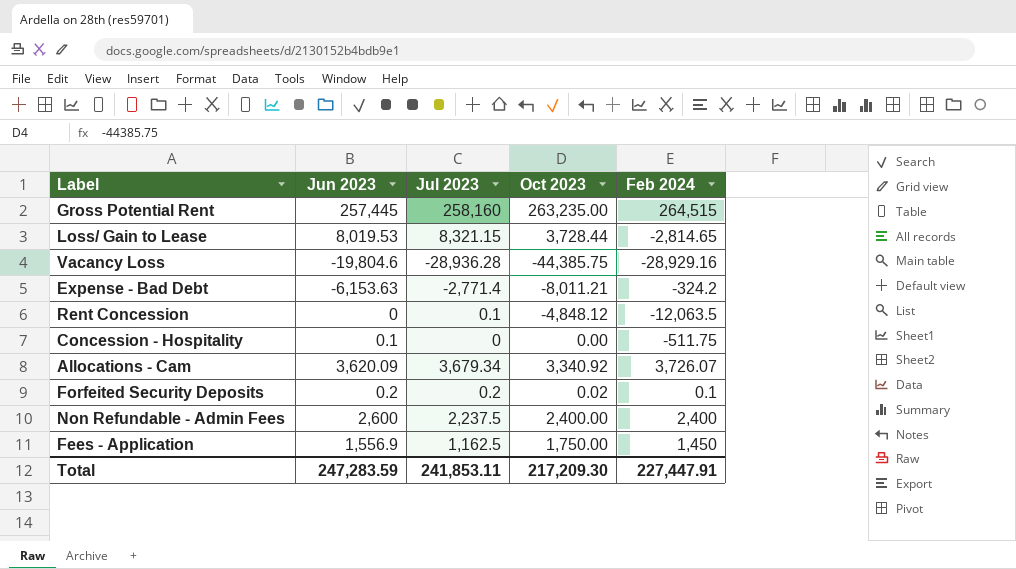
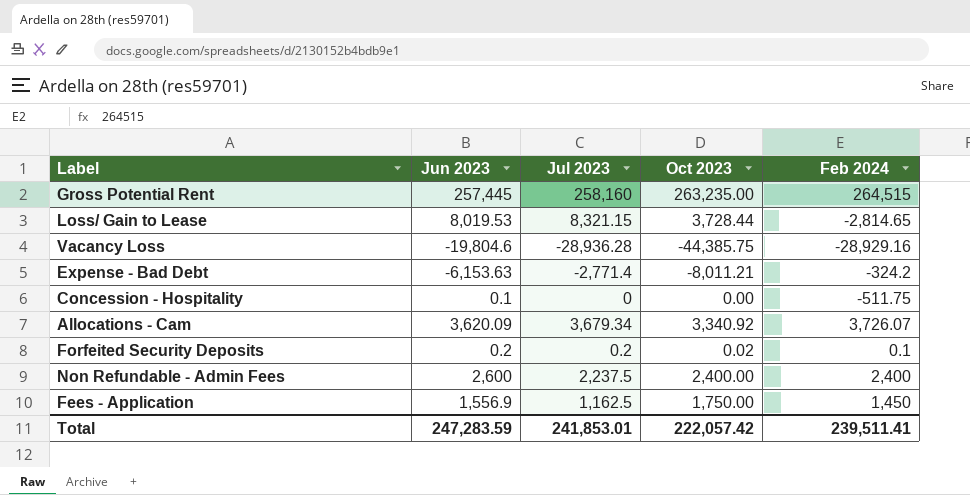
row Rent Concession: 0 | 0.1 | -4,848.12 | -12,063.5 -> none
Total | Jul 2023: 241,853.11 -> 241,853.01
Total | Oct 2023: 217,209.30 -> 222,057.42
Total | Feb 2024: 227,447.91 -> 239,511.41

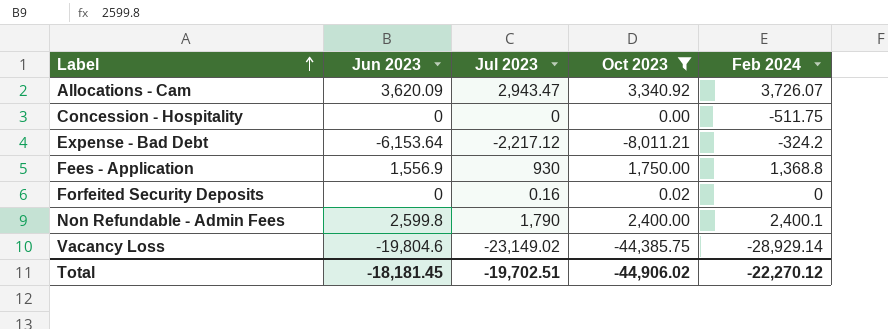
filter: none -> Oct 2023 <= 3,340.92
row order: none -> Label ascending
Allocations - Cam | Jul 2023: 3,679.34 -> 2,943.47
Concession - Hospitality | Jun 2023: 0.1 -> 0
Expense - Bad Debt | Jun 2023: -6,153.63 -> -6,153.64
Expense - Bad Debt | Jul 2023: -2,771.4 -> -2,217.12
Fees - Application | Jul 2023: 1,162.5 -> 930
Fees - Application | Feb 2024: 1,450 -> 1,368.8
Forfeited Security Deposits | Jun 2023: 0.2 -> 0
Forfeited Security Deposits | Jul 2023: 0.2 -> 0.16
Forfeited Security Deposits | Feb 2024: 0.1 -> 0
Non Refundable - Admin Fees | Jun 2023: 2,600 -> 2,599.8
Non Refundable - Admin Fees | Jul 2023: 2,237.5 -> 1,790
Non Refundable - Admin Fees | Feb 2024: 2,400 -> 2,400.1
Vacancy Loss | Jul 2023: -28,936.28 -> -23,149.02
Vacancy Loss | Feb 2024: -28,929.16 -> -28,929.14
Total | Jun 2023: 247,283.59 -> -18,181.45
Total | Jul 2023: 241,853.01 -> -19,702.51
Total | Oct 2023: 222,057.42 -> -44,906.02
Total | Feb 2024: 239,511.41 -> -22,270.12

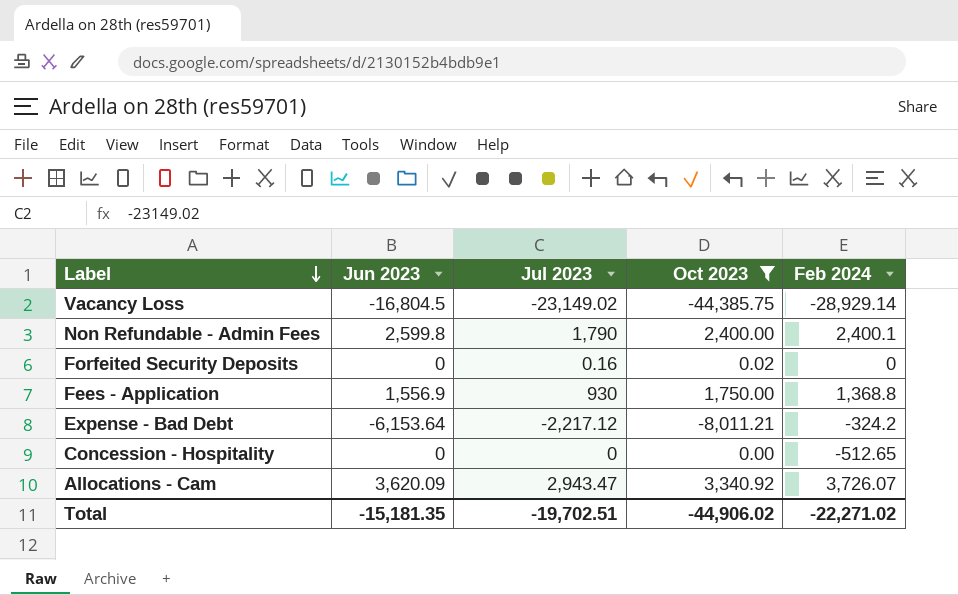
row order: Label ascending -> Label descending
Vacancy Loss | Jun 2023: -19,804.6 -> -16,804.5
Concession - Hospitality | Feb 2024: -511.75 -> -512.65
Total | Jun 2023: -18,181.45 -> -15,181.35
Total | Feb 2024: -22,270.12 -> -22,271.02

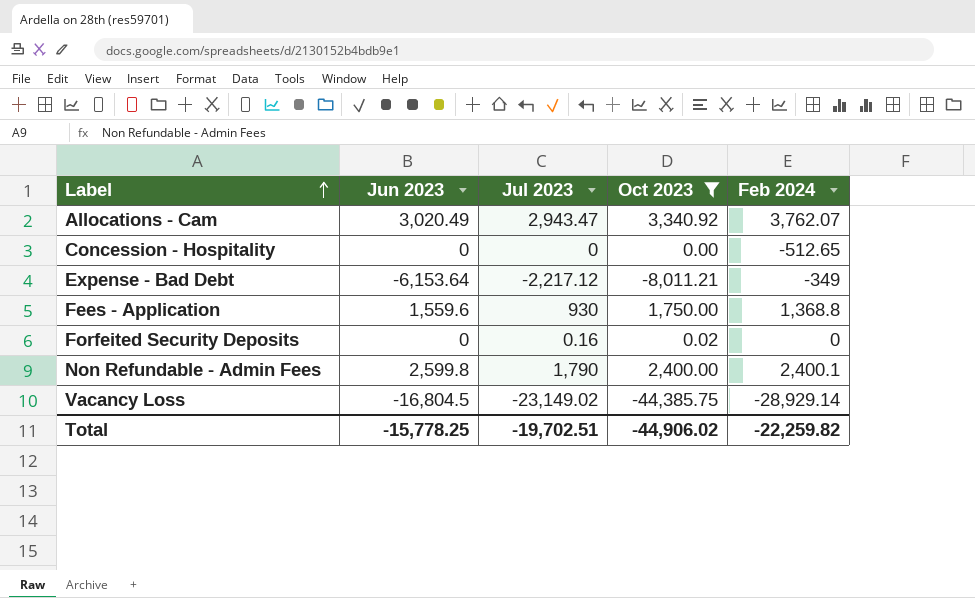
row order: Label descending -> Label ascending
Allocations - Cam | Jun 2023: 3,620.09 -> 3,020.49
Allocations - Cam | Feb 2024: 3,726.07 -> 3,762.07
Expense - Bad Debt | Feb 2024: -324.2 -> -349
Fees - Application | Jun 2023: 1,556.9 -> 1,559.6
Total | Jun 2023: -15,181.35 -> -15,778.25
Total | Feb 2024: -22,271.02 -> -22,259.82

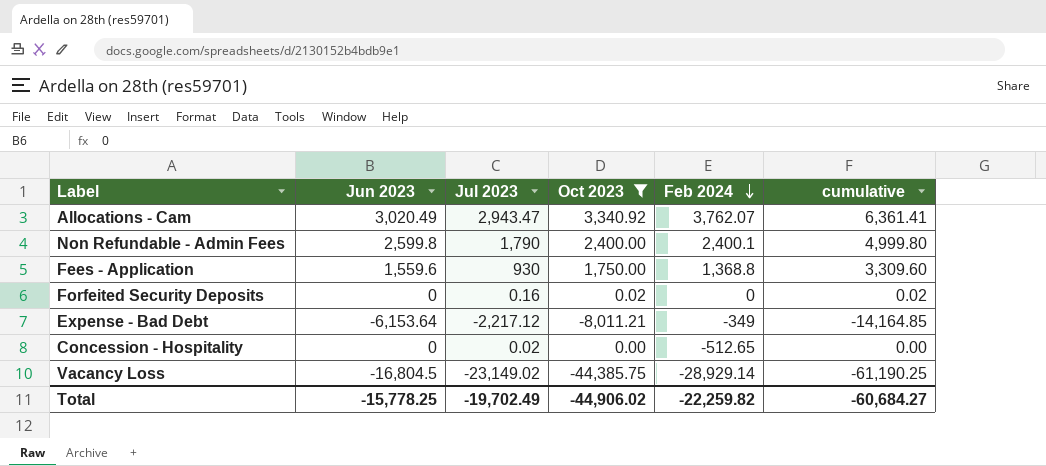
row order: Label ascending -> Feb 2024 descending
column cumulative | formula: none -> [Jun 2023] + [Oct 2023]
Concession - Hospitality | Jul 2023: 0 -> 0.02
Total | Jul 2023: -19,702.51 -> -19,702.49

